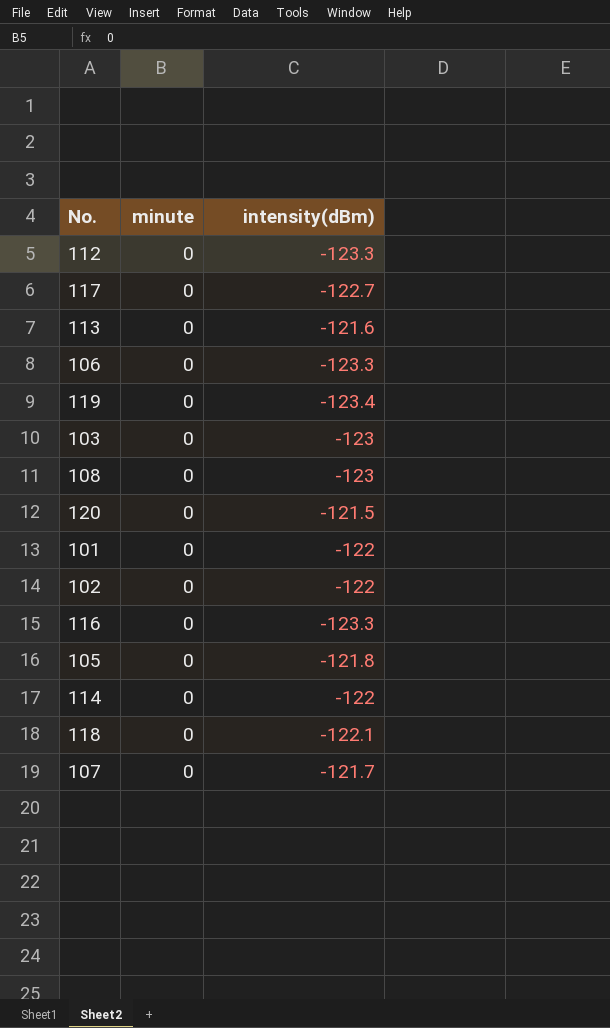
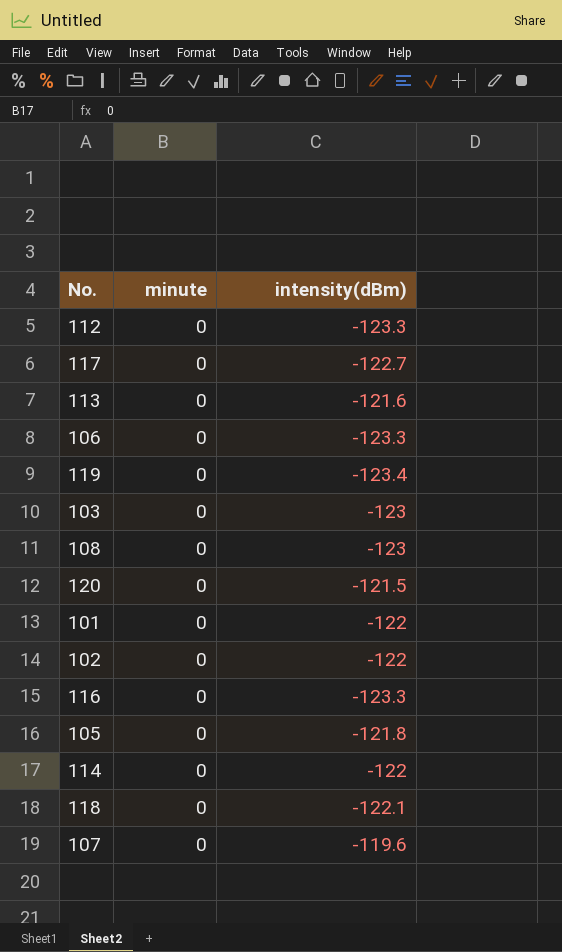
107 | intensity(dBm): -121.7 -> -119.6

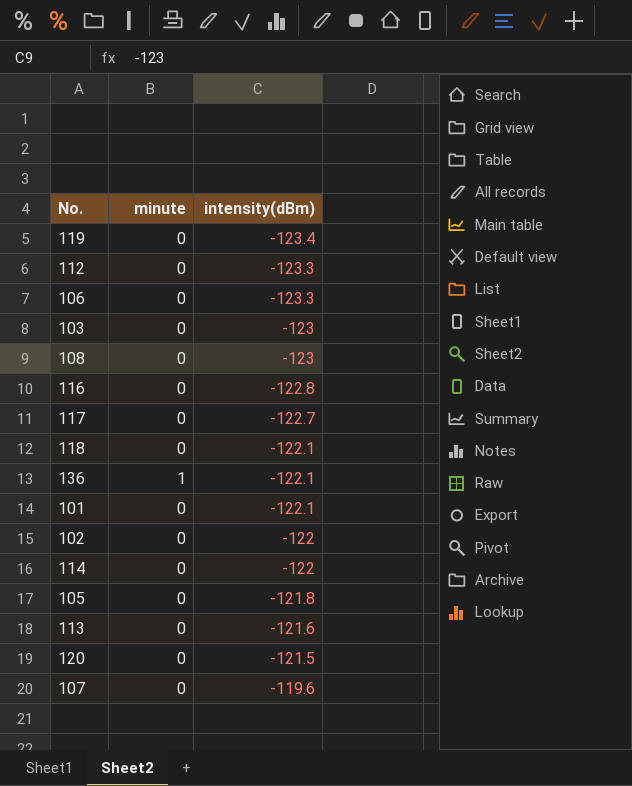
row order: none -> intensity(dBm) ascending
116 | intensity(dBm): -123.3 -> -122.8
row 136: none -> 1 | -122.1
101 | intensity(dBm): -122 -> -122.1

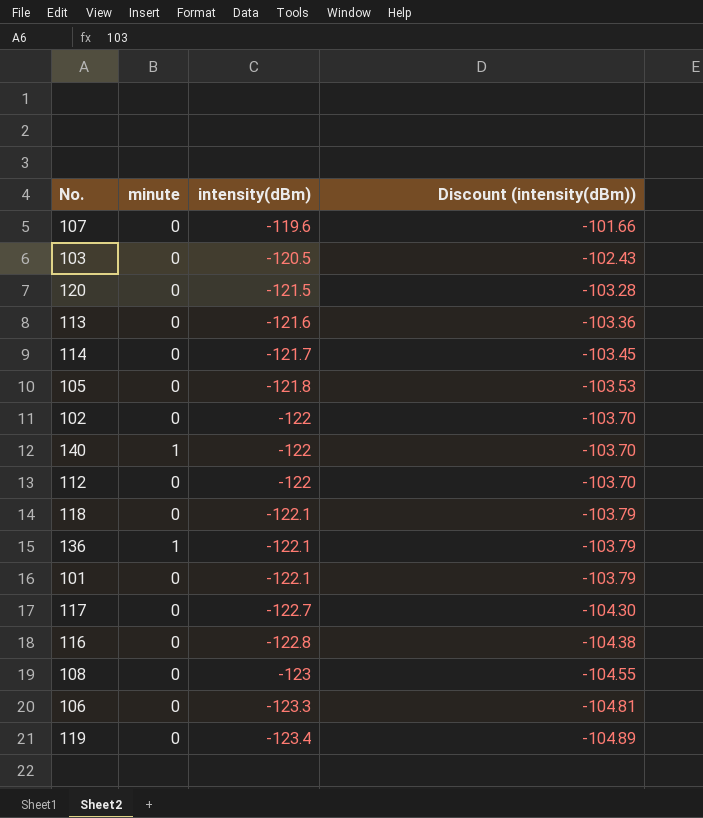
row order: intensity(dBm) ascending -> intensity(dBm) descending
column Discount (intensity(dBm)) | formula: none -> [intensity(dBm)] * 0.85
103 | intensity(dBm): -123 -> -120.5
114 | intensity(dBm): -122 -> -121.7
row 140: none -> 1 | -122 | -103.70
112 | intensity(dBm): -123.3 -> -122

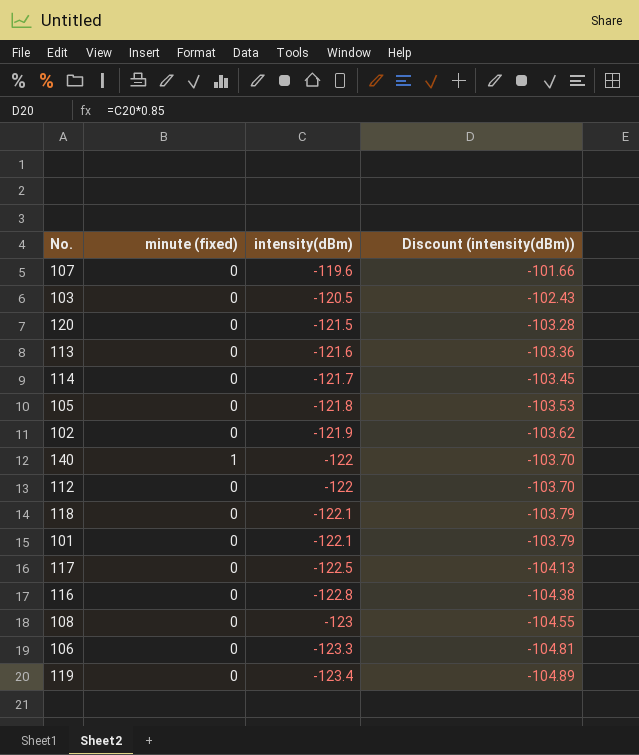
column name: minute -> minute (fixed)
row 136: 1 | -122.1 | -103.79 -> none
102 | intensity(dBm): -122 -> -121.9
102 | Discount (intensity(dBm)): -103.70 -> -103.62
117 | intensity(dBm): -122.7 -> -122.5
117 | Discount (intensity(dBm)): -104.30 -> -104.13

